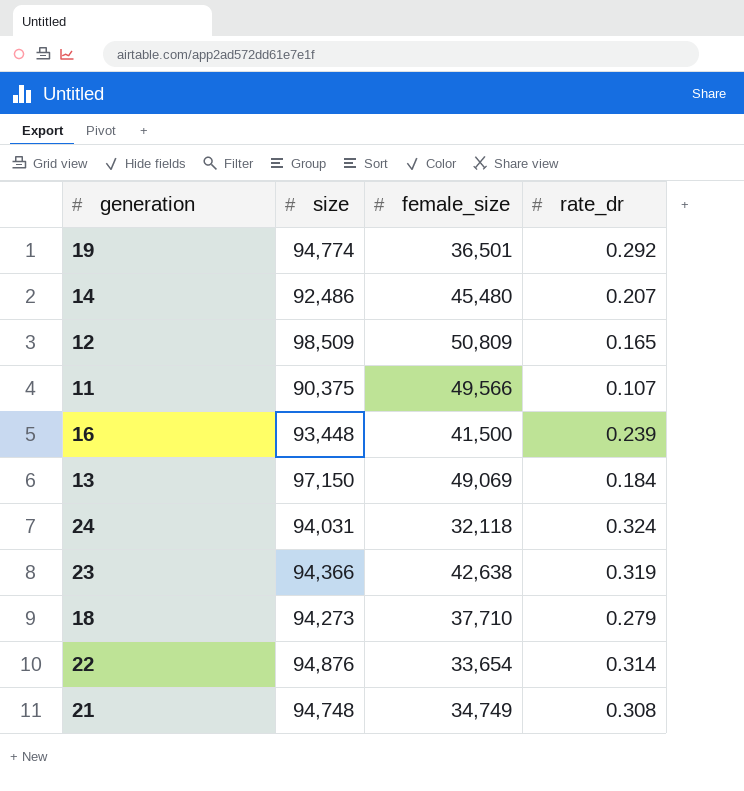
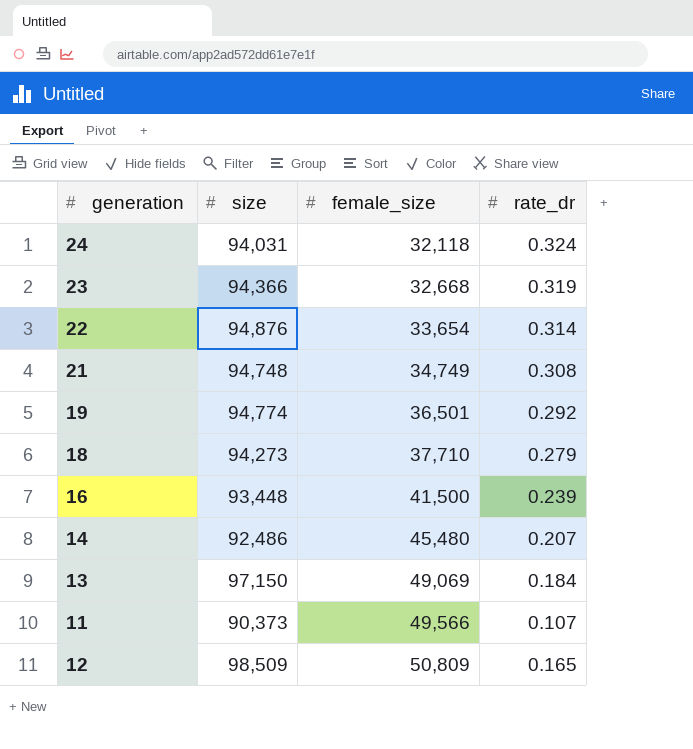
row order: none -> female_size ascending
23 | female_size: 42,638 -> 32,668
11 | size: 90,375 -> 90,373

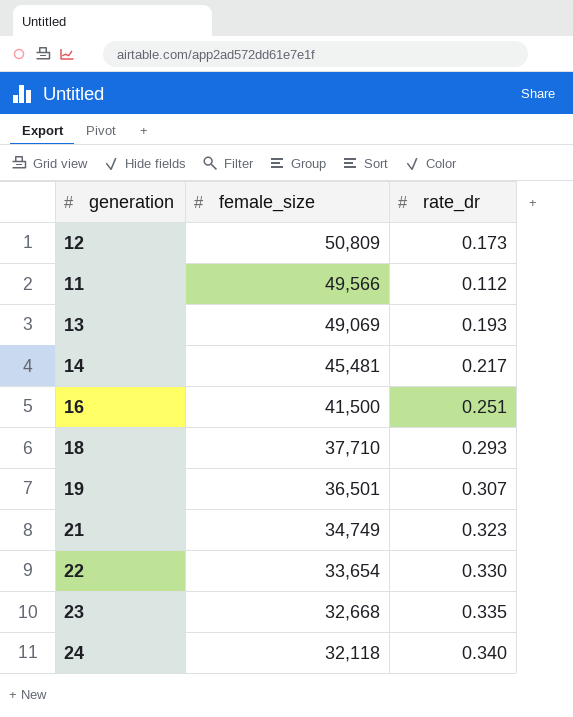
row order: female_size ascending -> female_size descending
column size | position: 2 -> none
12 | rate_dr: 0.165 -> 0.173
11 | rate_dr: 0.107 -> 0.112
13 | rate_dr: 0.184 -> 0.193
14 | female_size: 45,480 -> 45,481
14 | rate_dr: 0.207 -> 0.217
16 | rate_dr: 0.239 -> 0.251
18 | rate_dr: 0.279 -> 0.293
19 | rate_dr: 0.292 -> 0.307
21 | rate_dr: 0.308 -> 0.323
22 | rate_dr: 0.314 -> 0.330
23 | rate_dr: 0.319 -> 0.335
24 | rate_dr: 0.324 -> 0.340

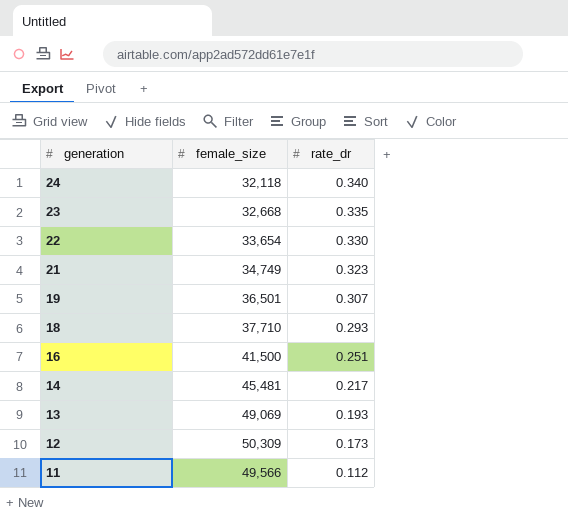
row order: female_size descending -> generation descending
12 | female_size: 50,809 -> 50,309

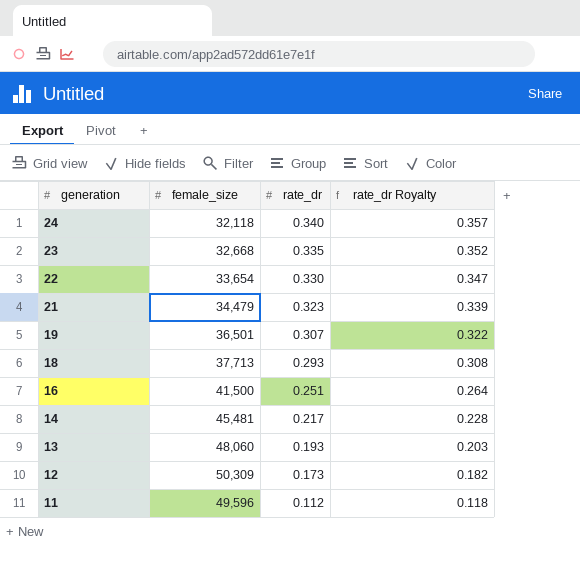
column rate_dr Royalty | formula: none -> [rate_dr] * 1.05
21 | female_size: 34,749 -> 34,479
18 | female_size: 37,710 -> 37,713
13 | female_size: 49,069 -> 48,060
11 | female_size: 49,566 -> 49,596

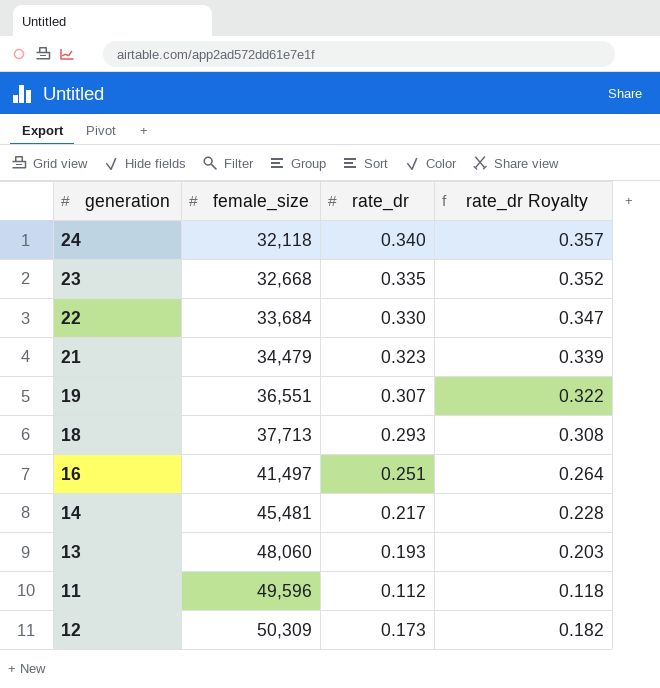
row order: generation descending -> female_size ascending
22 | female_size: 33,654 -> 33,684
19 | female_size: 36,501 -> 36,551
16 | female_size: 41,500 -> 41,497

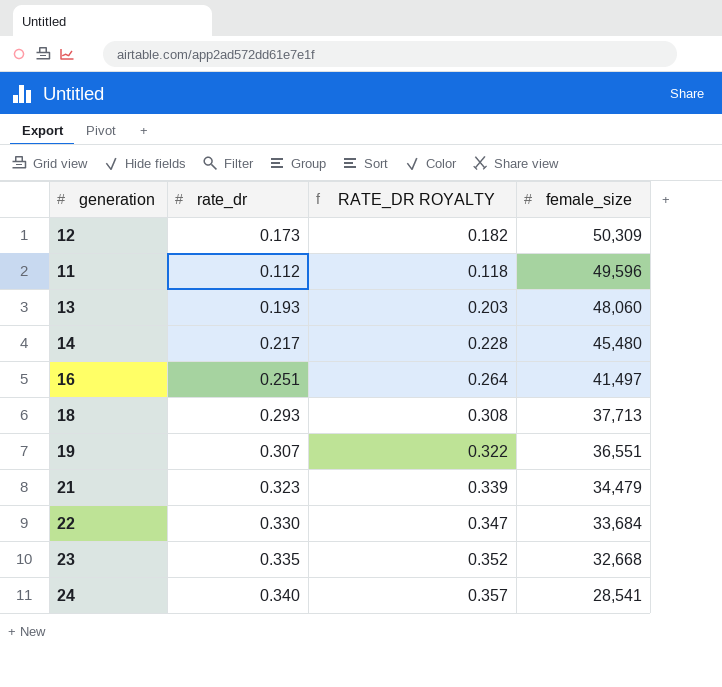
row order: female_size ascending -> female_size descending
column name: rate_dr Royalty -> RATE_DR ROYALTY
column female_size | position: 2 -> 4
14 | female_size: 45,481 -> 45,480
24 | female_size: 32,118 -> 28,541

